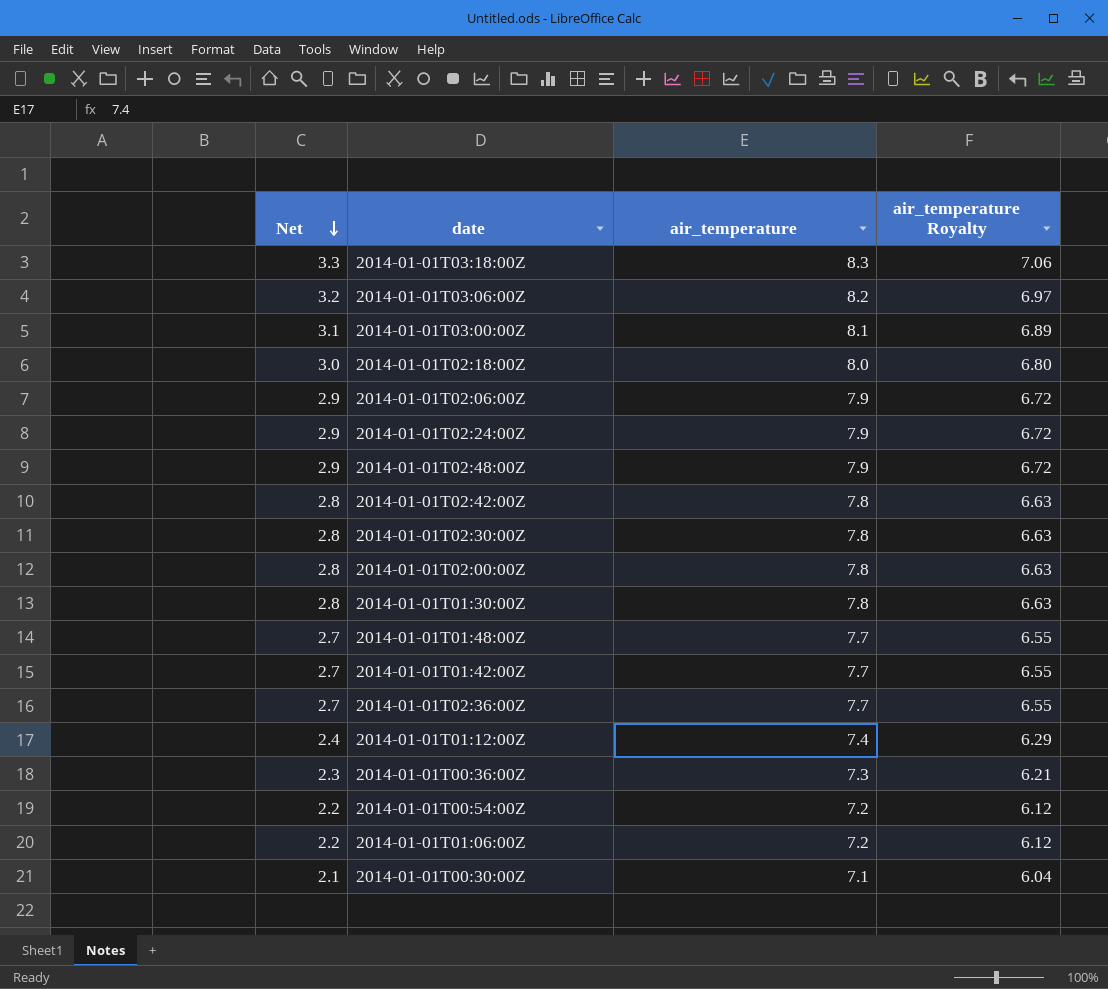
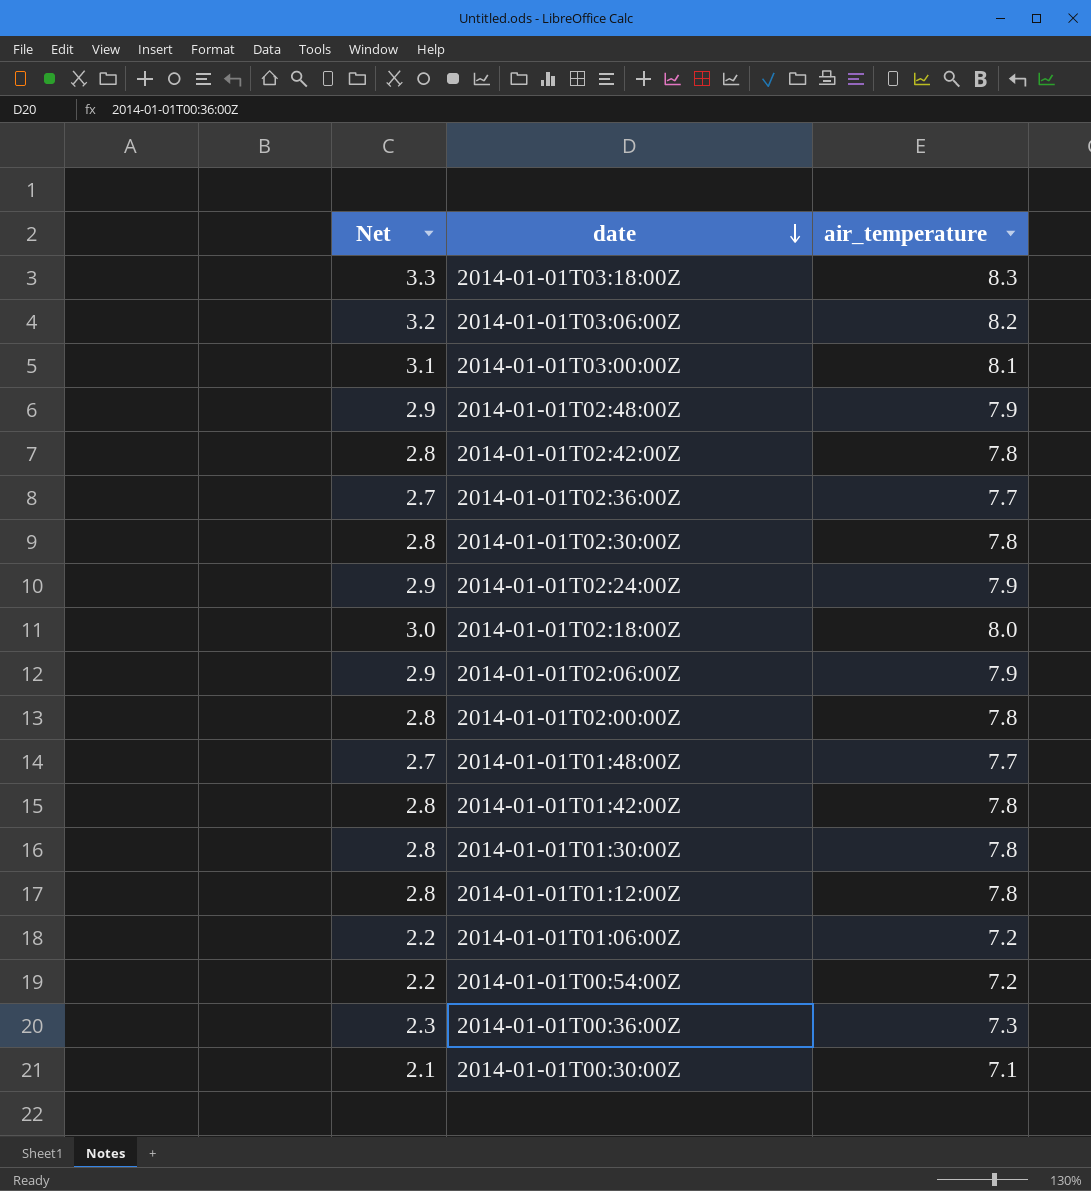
row order: Net descending -> date descending
column air_temperature Royalty | formula: [air_temperature] * 0.85 -> none
2014-01-01T01:42:00Z | Net: 2.7 -> 2.8
2014-01-01T01:42:00Z | air_temperature: 7.7 -> 7.8
2014-01-01T01:12:00Z | Net: 2.4 -> 2.8
2014-01-01T01:12:00Z | air_temperature: 7.4 -> 7.8

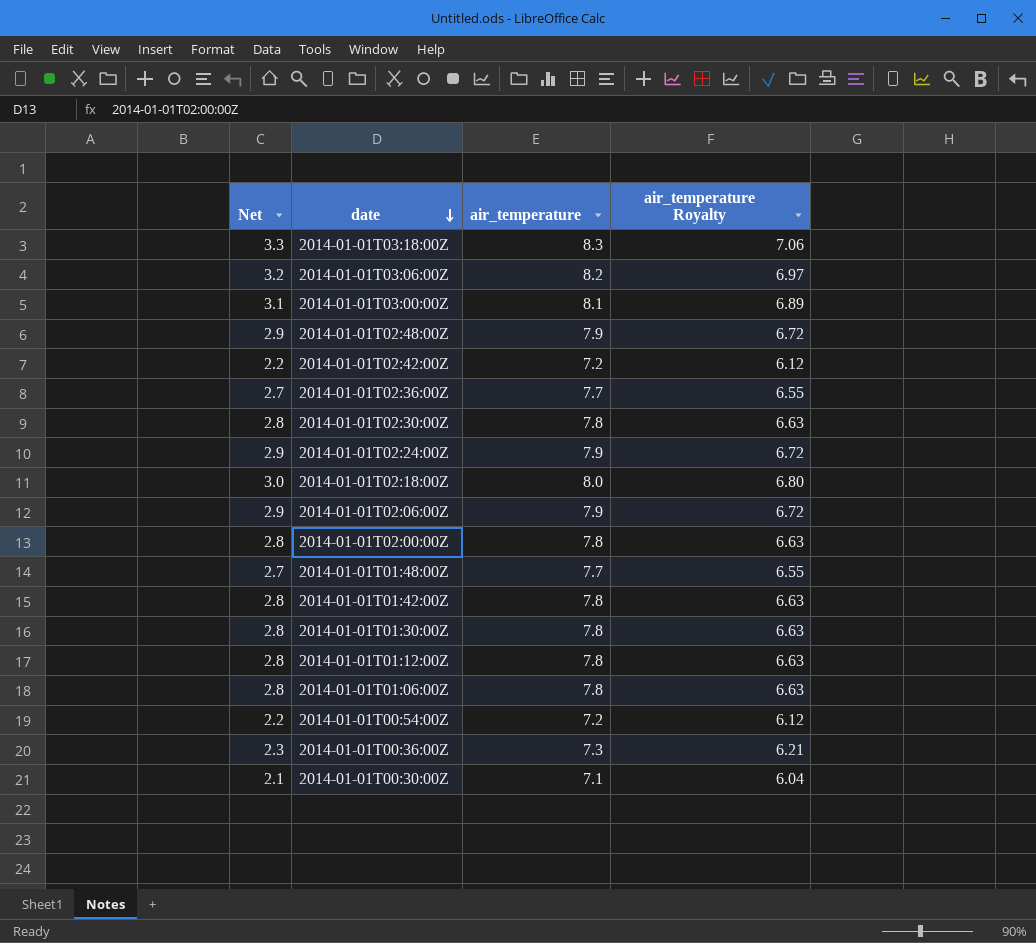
column air_temperature Royalty | formula: none -> [air_temperature] * 0.85
2014-01-01T02:42:00Z | Net: 2.8 -> 2.2
2014-01-01T02:42:00Z | air_temperature: 7.8 -> 7.2
2014-01-01T01:06:00Z | Net: 2.2 -> 2.8
2014-01-01T01:06:00Z | air_temperature: 7.2 -> 7.8

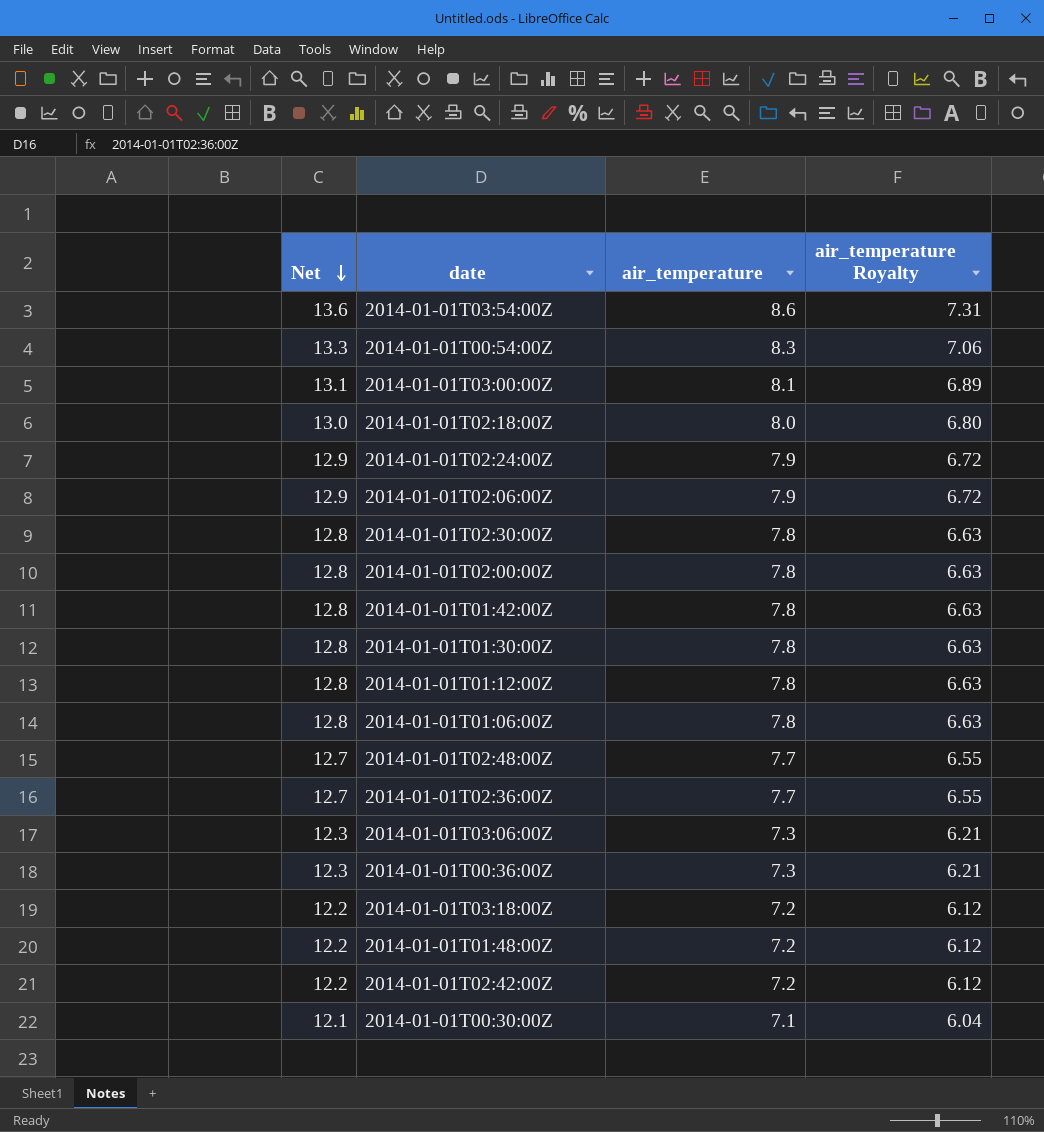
row order: date descending -> Net descending
column Net | formula: [air_temperature] - 5 -> [air_temperature] + 5
row 2014-01-01T03:54:00Z: none -> 13.6 | 8.6 | 7.31
2014-01-01T00:54:00Z | air_temperature: 7.2 -> 8.3
2014-01-01T00:54:00Z | air_temperature Royalty: 6.12 -> 7.06
2014-01-01T02:48:00Z | air_temperature: 7.9 -> 7.7
2014-01-01T02:48:00Z | air_temperature Royalty: 6.72 -> 6.55
2014-01-01T03:06:00Z | air_temperature: 8.2 -> 7.3
2014-01-01T03:06:00Z | air_temperature Royalty: 6.97 -> 6.21
2014-01-01T03:18:00Z | air_temperature: 8.3 -> 7.2
2014-01-01T03:18:00Z | air_temperature Royalty: 7.06 -> 6.12
2014-01-01T01:48:00Z | air_temperature: 7.7 -> 7.2
2014-01-01T01:48:00Z | air_temperature Royalty: 6.55 -> 6.12

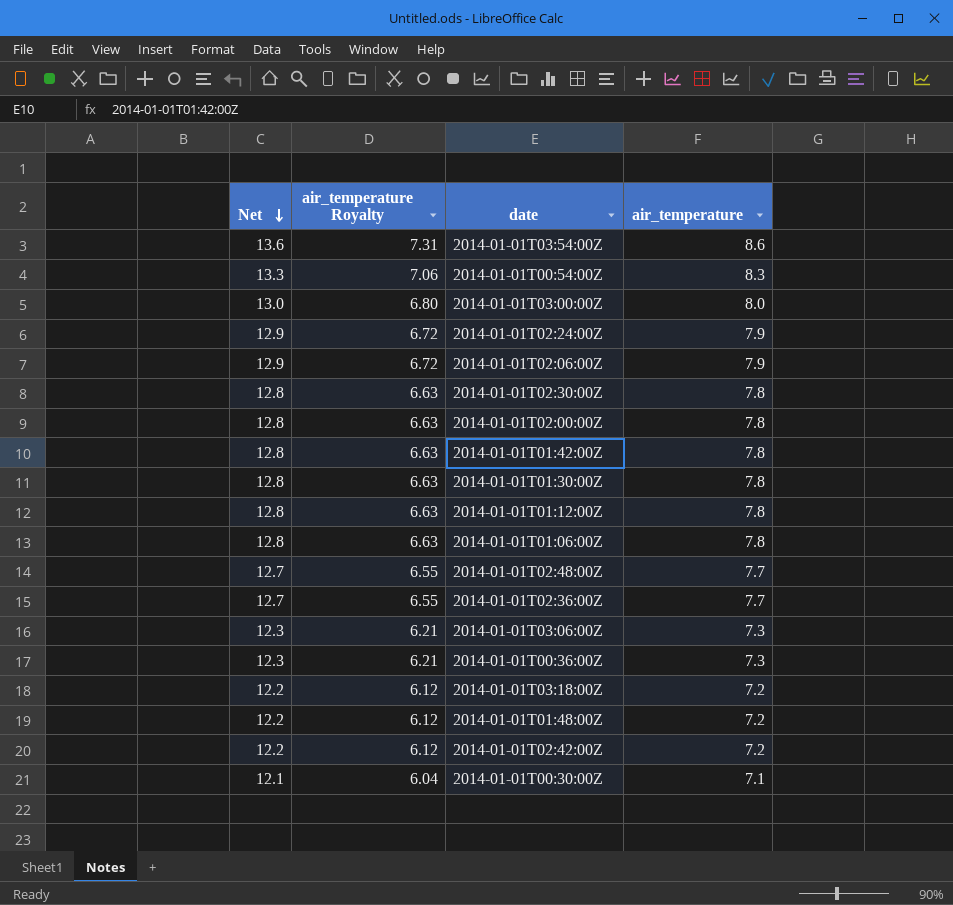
column air_temperature Royalty | position: 4 -> 2
row 2014-01-01T02:18:00Z: 13.0 | 8.0 | 6.80 -> none
2014-01-01T03:00:00Z | Net: 13.1 -> 13.0
2014-01-01T03:00:00Z | air_temperature Royalty: 6.89 -> 6.80
2014-01-01T03:00:00Z | air_temperature: 8.1 -> 8.0

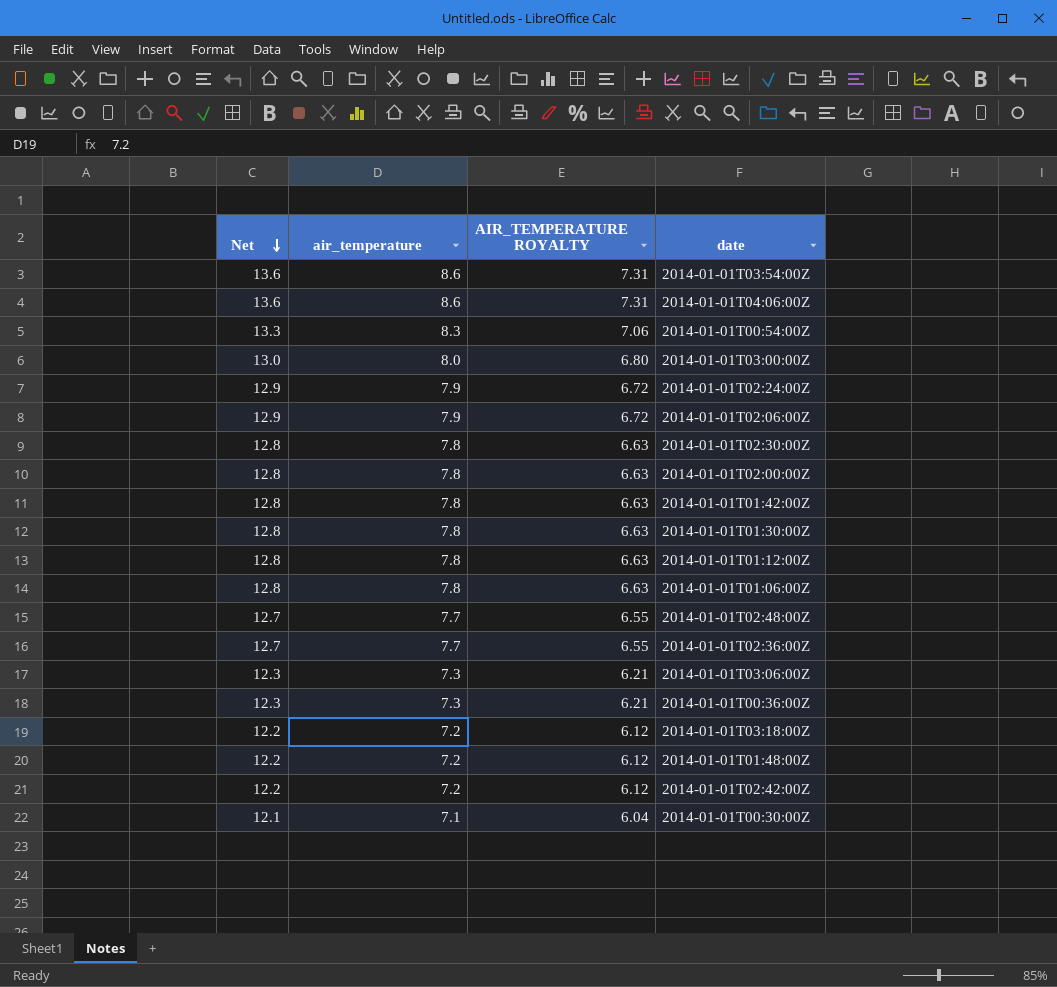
column air_temperature | position: 4 -> 2
column name: air_temperature Royalty -> AIR_TEMPERATURE ROYALTY
row 2014-01-01T04:06:00Z: none -> 13.6 | 8.6 | 7.31

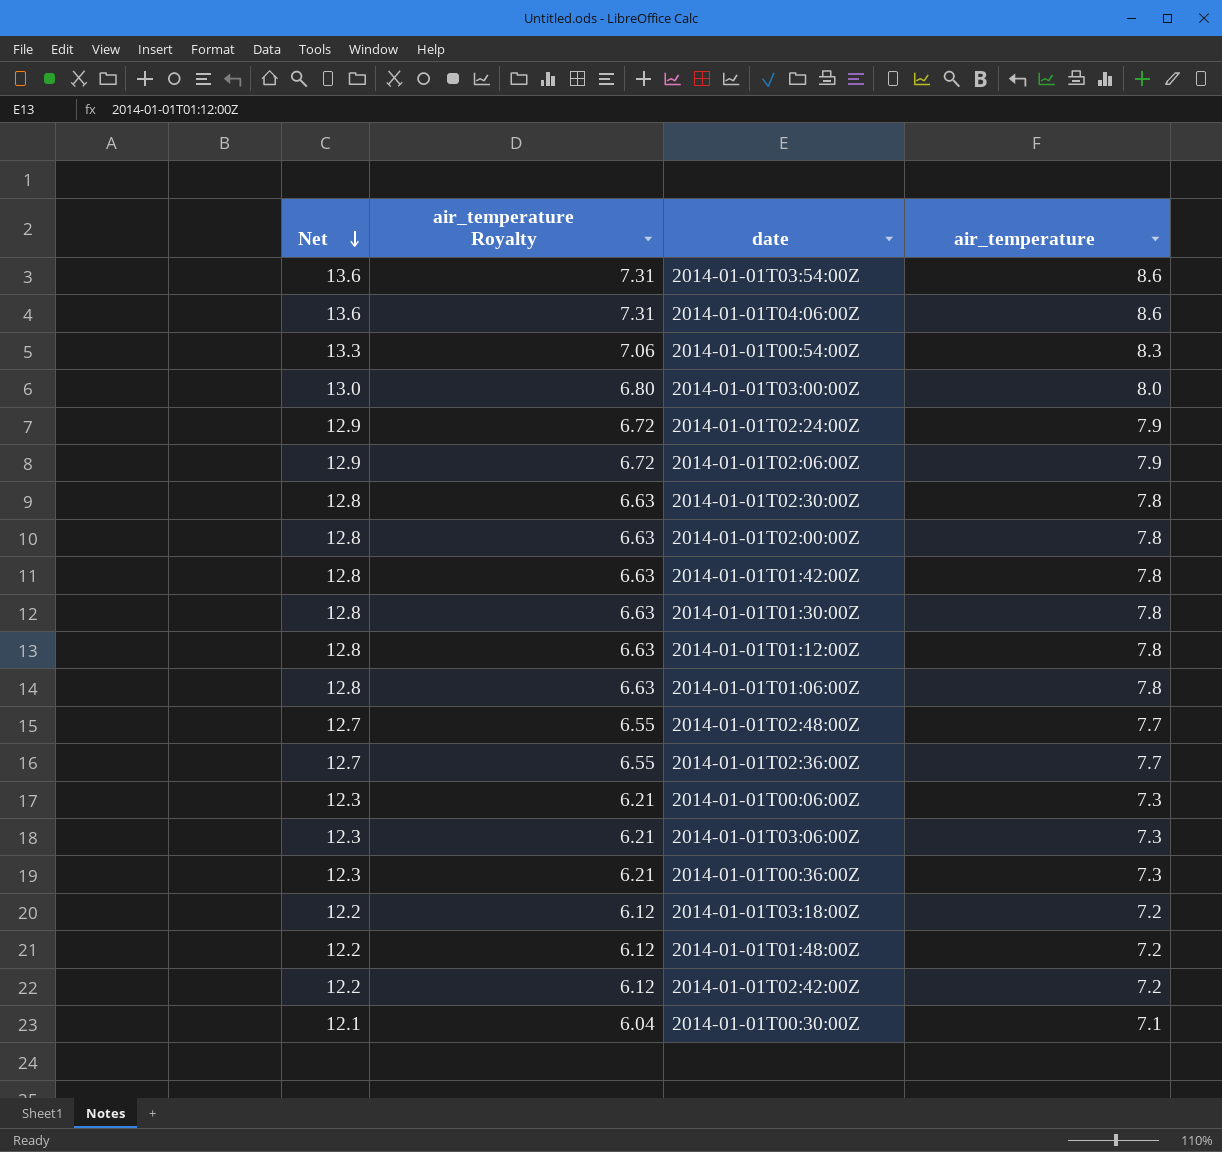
column name: AIR_TEMPERATURE ROYALTY -> air_temperature Royalty
column air_temperature | position: 2 -> 4
row 2014-01-01T00:06:00Z: none -> 12.3 | 6.21 | 7.3

